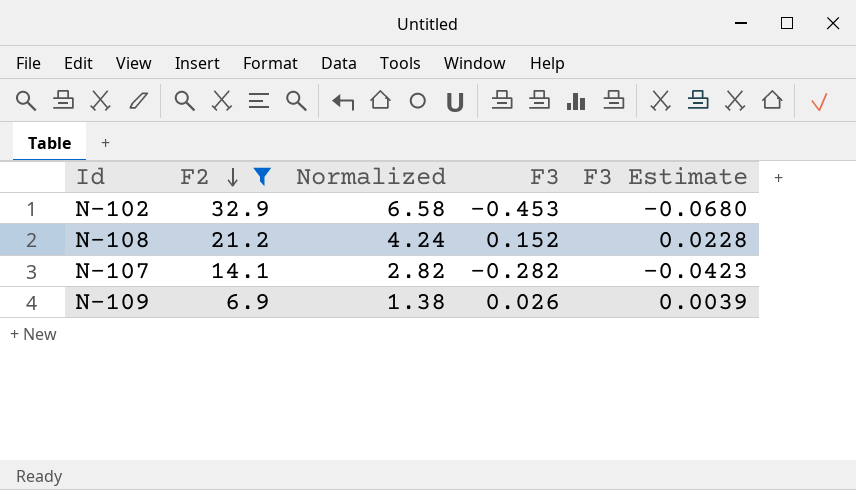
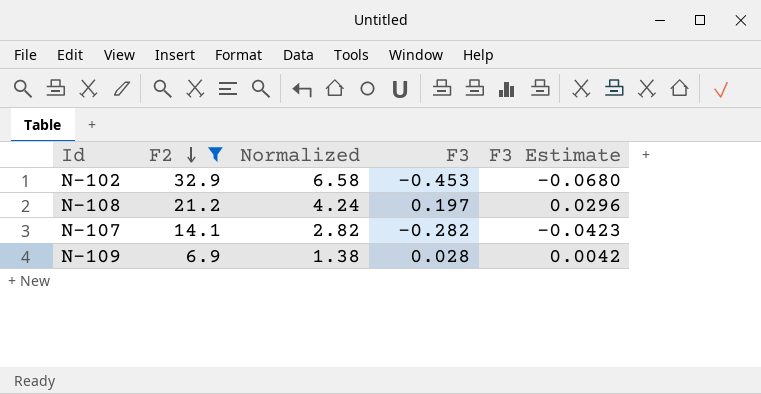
N-108 | F3: 0.152 -> 0.197
N-108 | F3 Estimate: 0.0228 -> 0.0296
N-109 | F3: 0.026 -> 0.028
N-109 | F3 Estimate: 0.0039 -> 0.0042

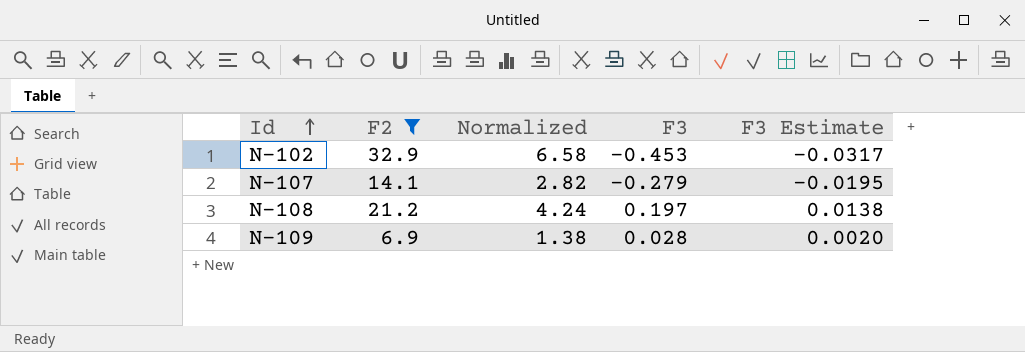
row order: F2 descending -> Id ascending
column F3 Estimate | formula: [F3] * 0.15 -> [F3] * 0.07
N-107 | F3: -0.282 -> -0.279

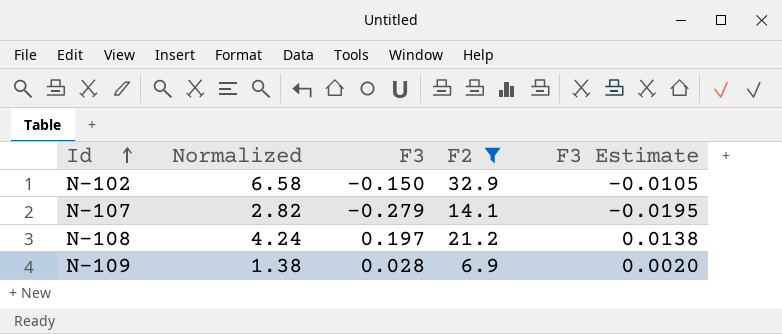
column F2 | position: 2 -> 4
N-102 | F3: -0.453 -> -0.150
N-102 | F3 Estimate: -0.0317 -> -0.0105

